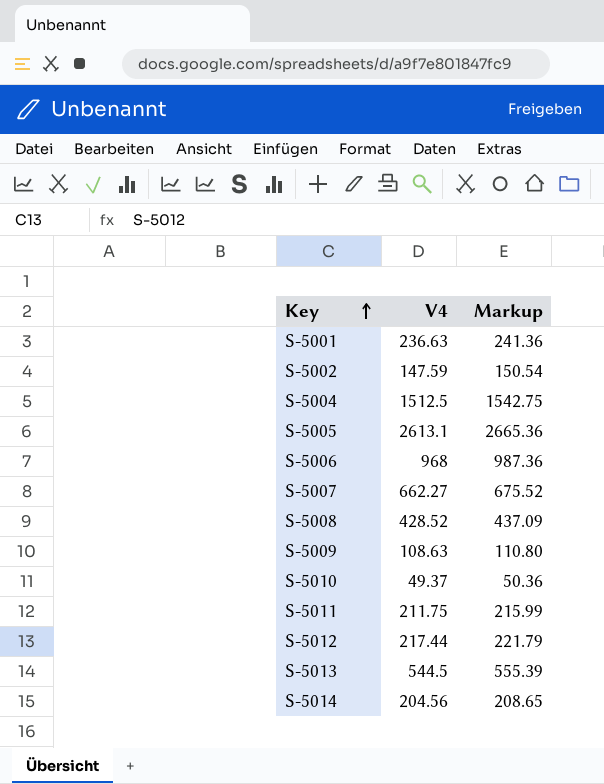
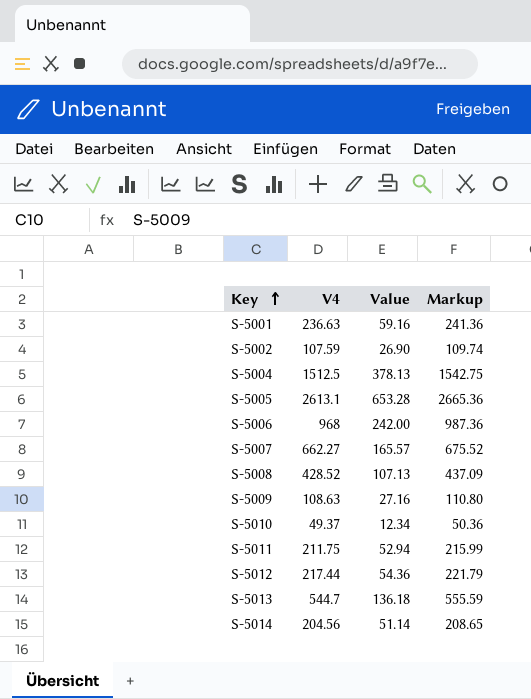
column Value | formula: none -> [V4] * 0.25
S-5002 | V4: 147.59 -> 107.59
S-5002 | Markup: 150.54 -> 109.74
S-5013 | V4: 544.5 -> 544.7
S-5013 | Markup: 555.39 -> 555.59

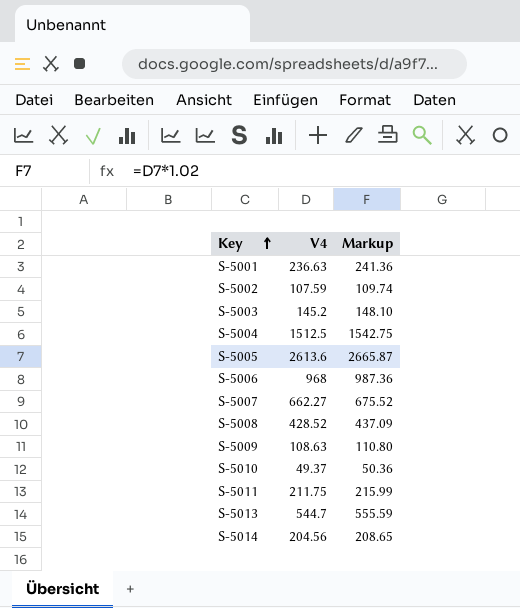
column Value | formula: [V4] * 0.25 -> none
row S-5012: 217.44 | 54.36 | 221.79 -> none
row S-5003: none -> 145.2 | 148.10
S-5005 | V4: 2613.1 -> 2613.6
S-5005 | Markup: 2665.36 -> 2665.87

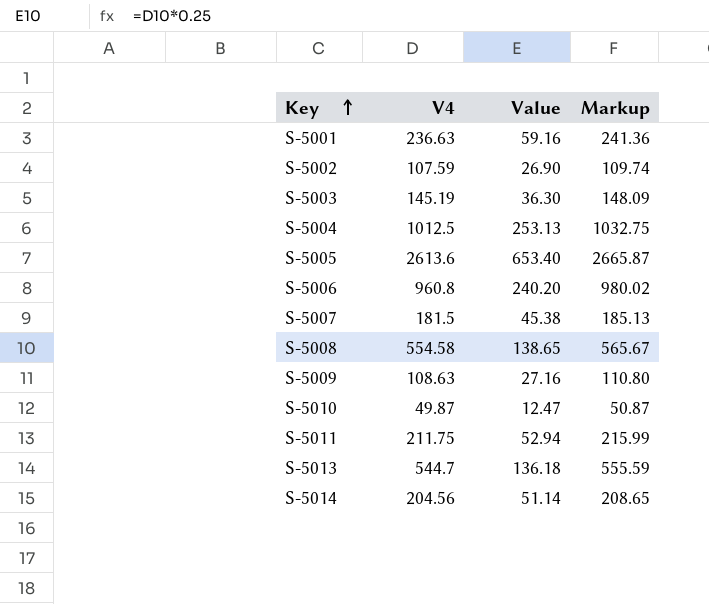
column Value | formula: none -> [V4] * 0.25
S-5003 | V4: 145.2 -> 145.19
S-5003 | Markup: 148.10 -> 148.09
S-5004 | V4: 1512.5 -> 1012.5
S-5004 | Markup: 1542.75 -> 1032.75
S-5006 | V4: 968 -> 960.8
S-5006 | Markup: 987.36 -> 980.02
S-5007 | V4: 662.27 -> 181.5
S-5007 | Markup: 675.52 -> 185.13
S-5008 | V4: 428.52 -> 554.58
S-5008 | Markup: 437.09 -> 565.67
S-5010 | V4: 49.37 -> 49.87
S-5010 | Markup: 50.36 -> 50.87

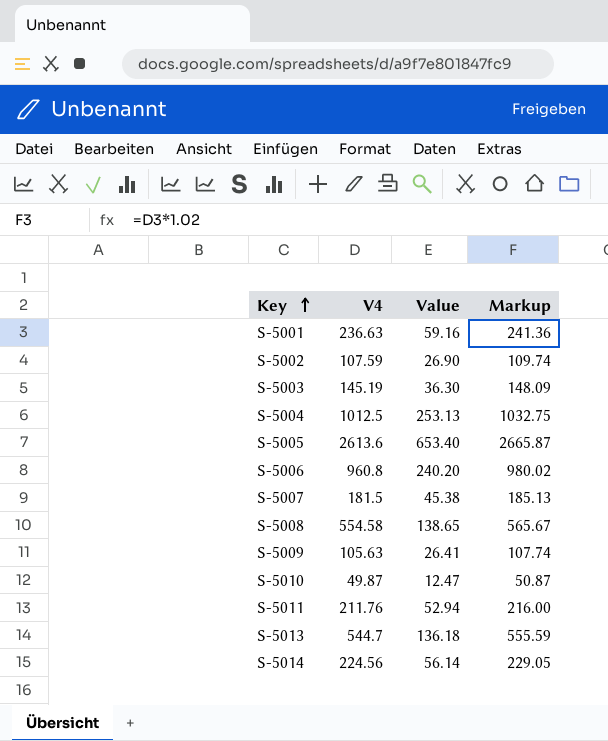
S-5009 | V4: 108.63 -> 105.63
S-5009 | Value: 27.16 -> 26.41
S-5009 | Markup: 110.80 -> 107.74
S-5011 | V4: 211.75 -> 211.76
S-5011 | Markup: 215.99 -> 216.00
S-5014 | V4: 204.56 -> 224.56
S-5014 | Value: 51.14 -> 56.14
S-5014 | Markup: 208.65 -> 229.05

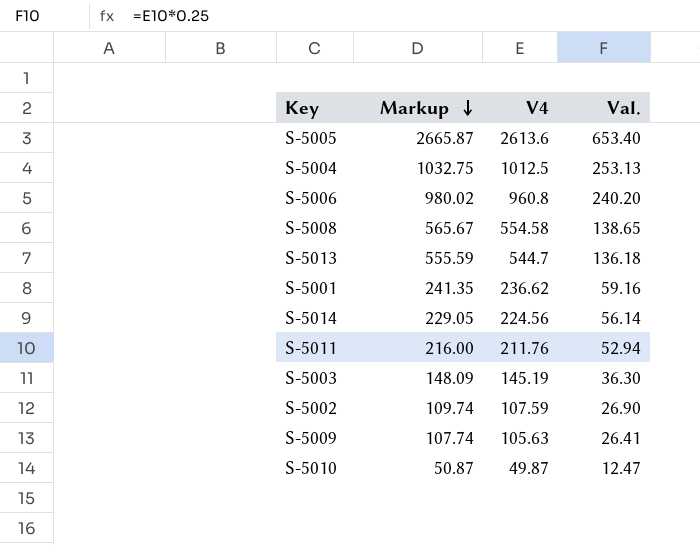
row order: Key ascending -> Markup descending
column Markup | position: 4 -> 2
column name: Value -> Val.
row S-5007: 181.5 | 45.38 | 185.13 -> none
S-5001 | Markup: 241.36 -> 241.35
S-5001 | V4: 236.63 -> 236.62

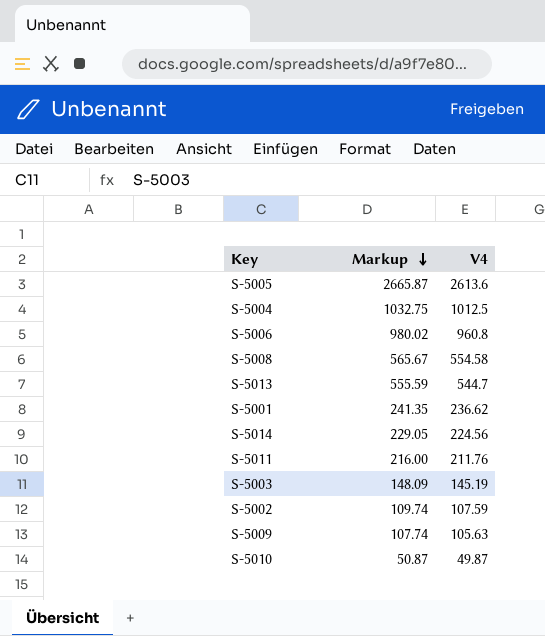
column Val. | formula: [V4] * 0.25 -> none

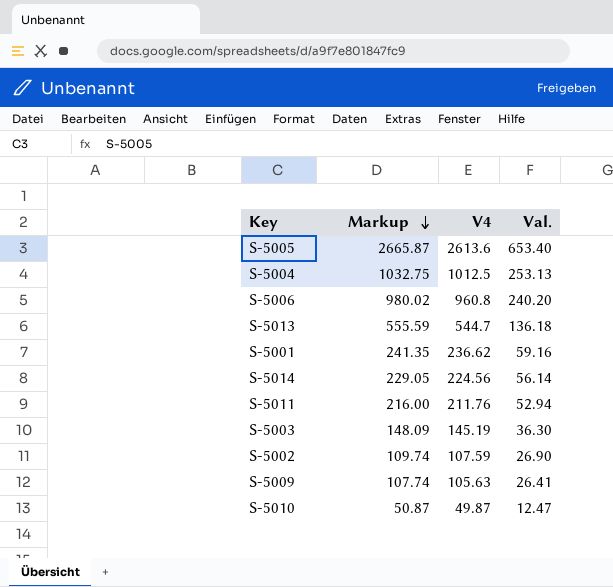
column Val. | formula: none -> [V4] * 0.25
row S-5008: 565.67 | 554.58 -> none

